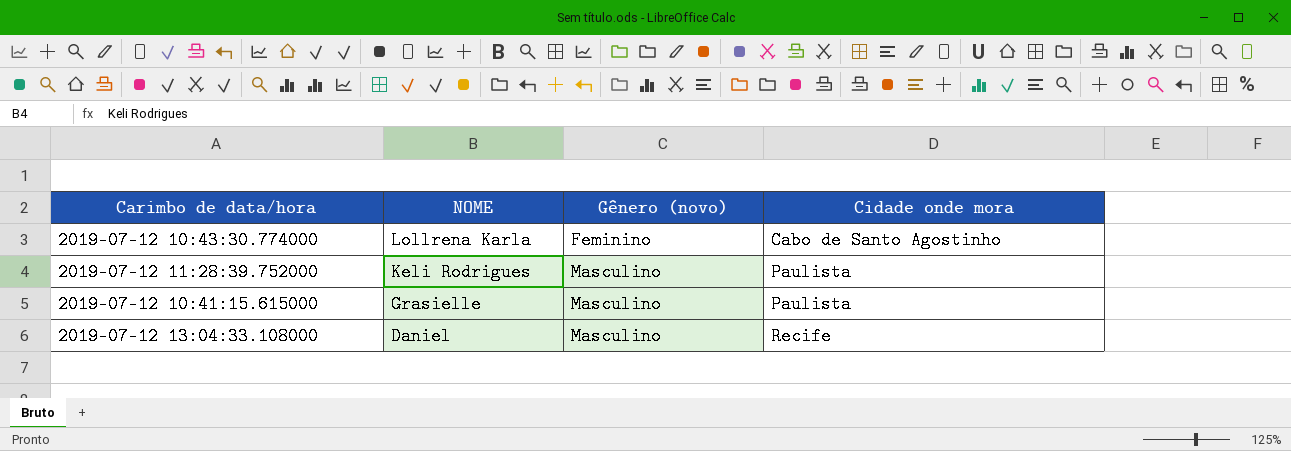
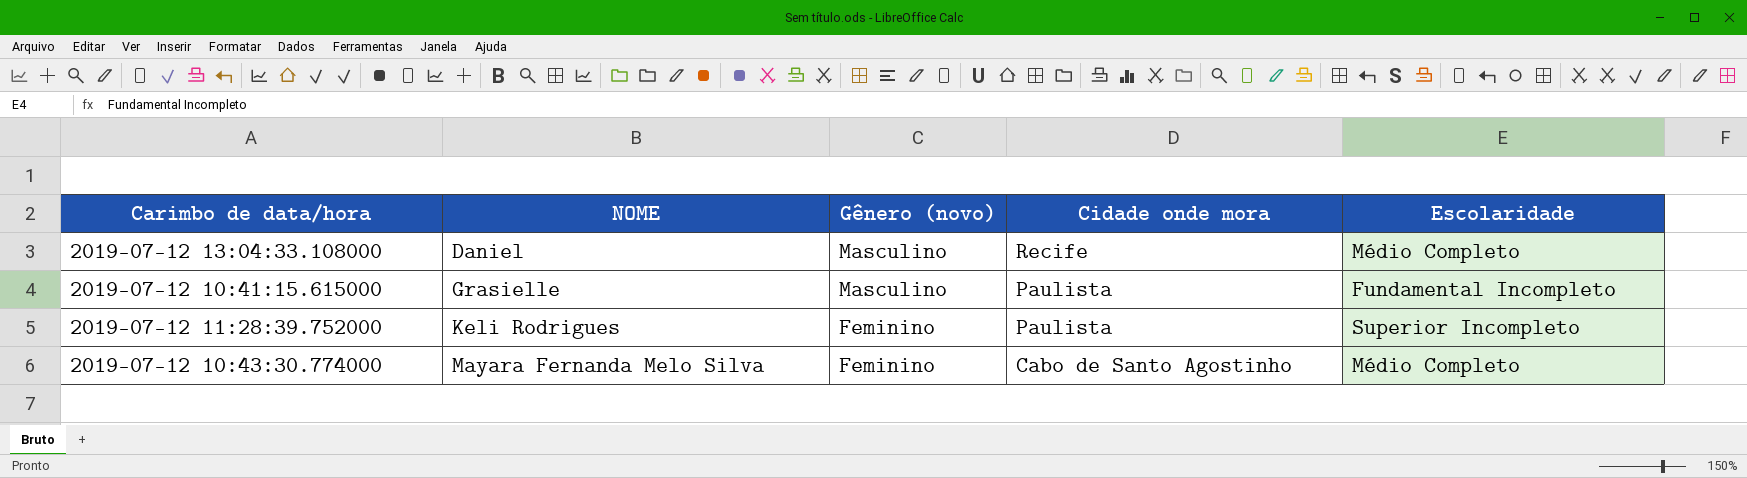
row order: NOME descending -> NOME ascending
column Escolaridade | position: none -> 5
2019-07-12 11:28:39.752000 | Gênero (novo): Masculino -> Feminino
2019-07-12 10:43:30.774000 | NOME: Lollrena Karla -> Mayara Fernanda Melo Silva

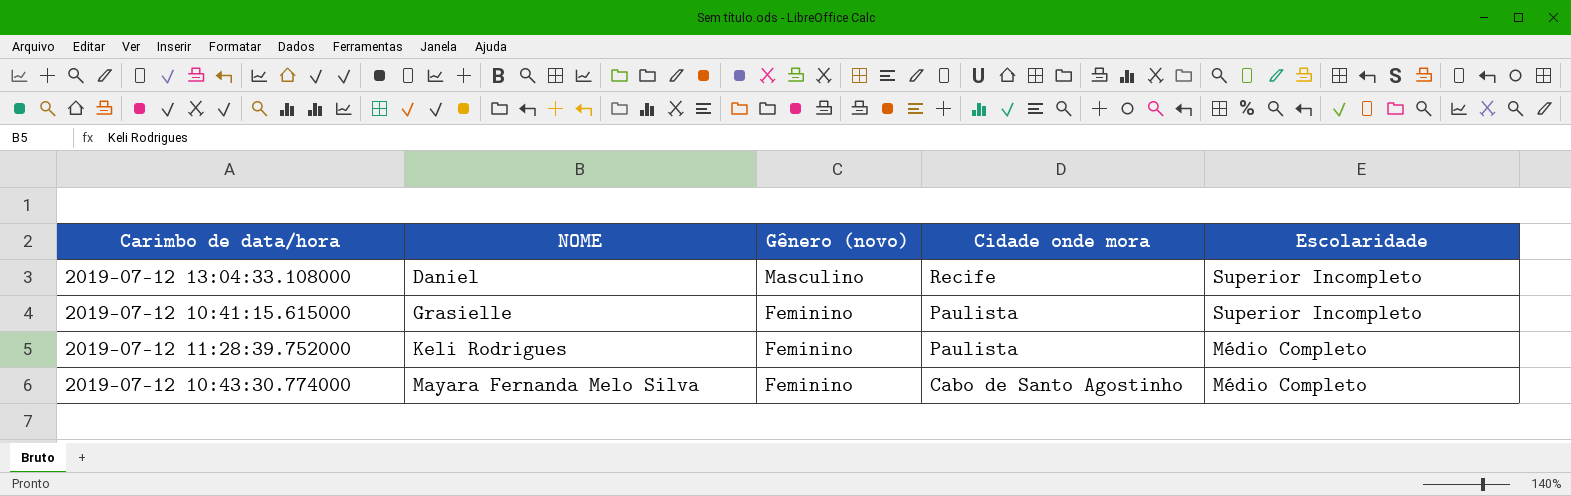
2019-07-12 13:04:33.108000 | Escolaridade: Médio Completo -> Superior Incompleto
2019-07-12 10:41:15.615000 | Gênero (novo): Masculino -> Feminino
2019-07-12 10:41:15.615000 | Escolaridade: Fundamental Incompleto -> Superior Incompleto
2019-07-12 11:28:39.752000 | Escolaridade: Superior Incompleto -> Médio Completo

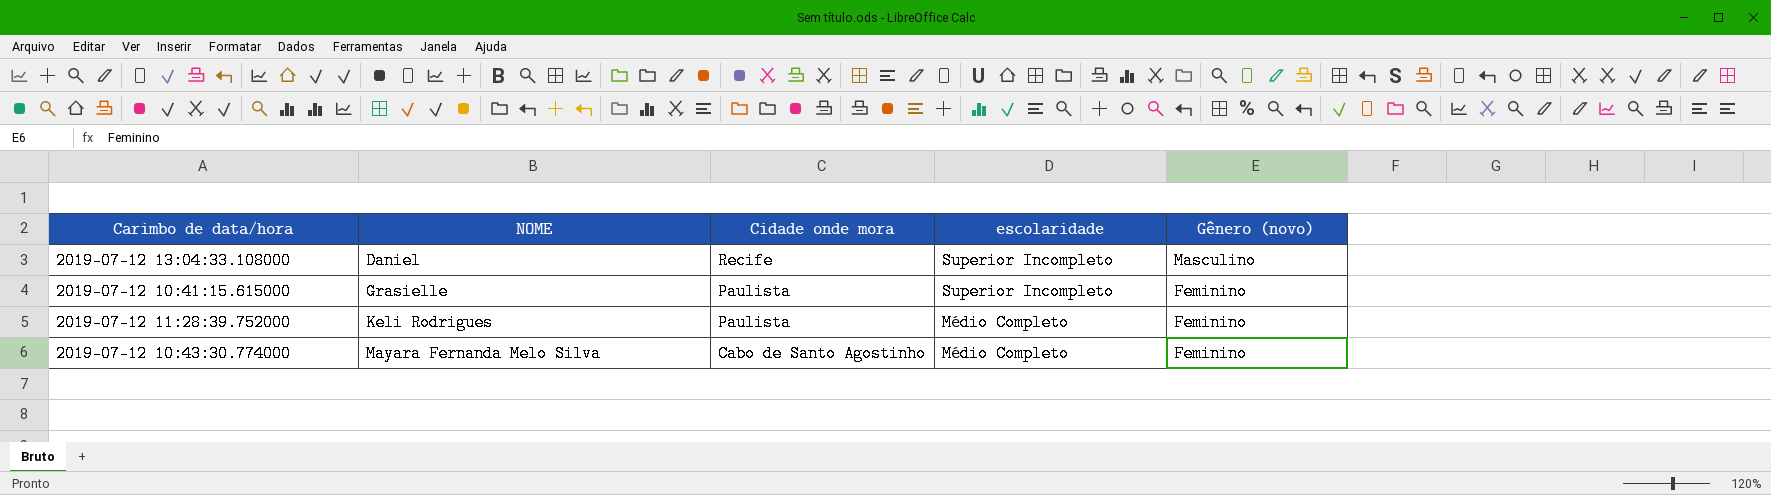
column name: Escolaridade -> escolaridade
column Gênero (novo) | position: 3 -> 5

